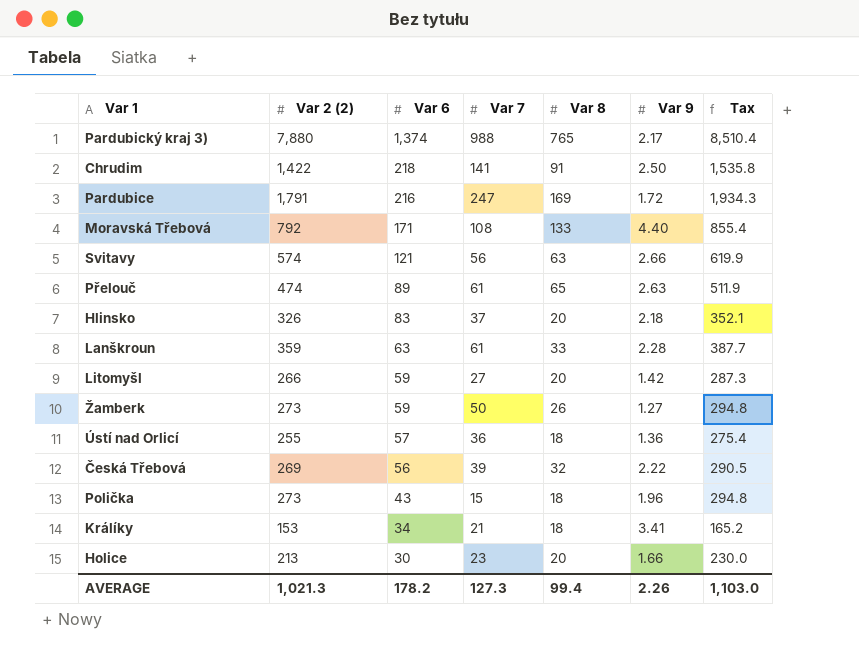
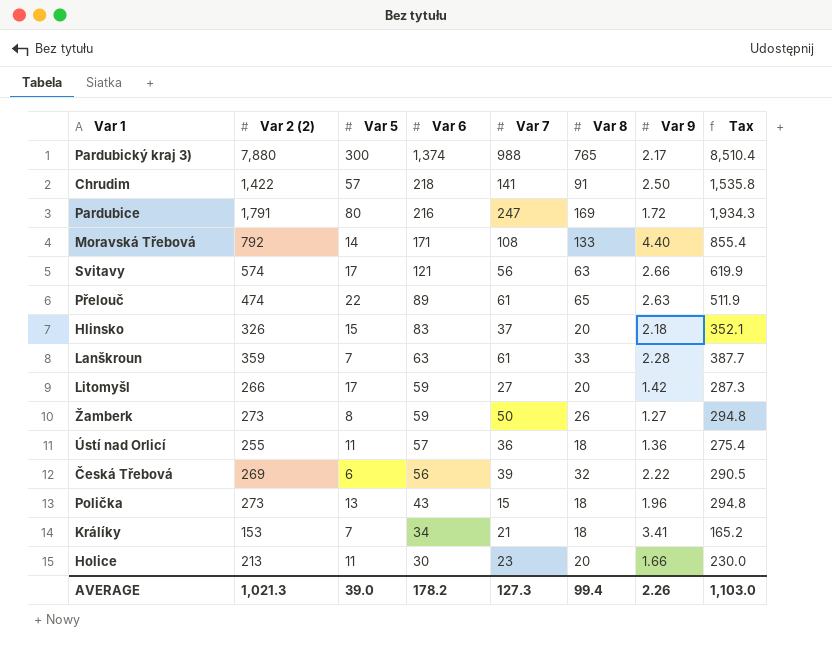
column Var 5 | position: none -> 3

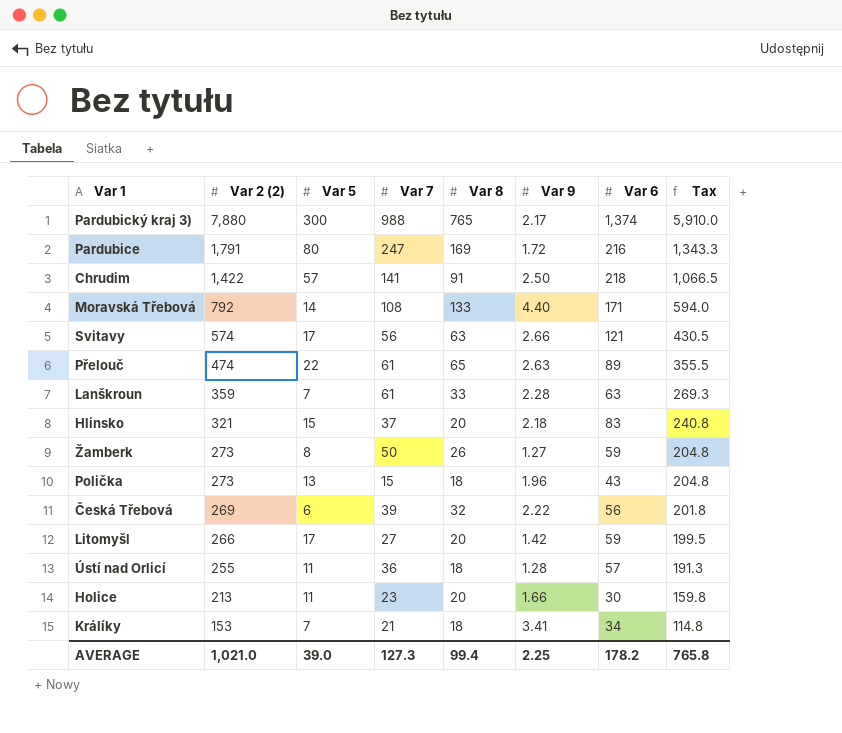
row order: Var 6 descending -> Var 2 (2) descending
column Var 6 | position: 4 -> 7
column Tax | formula: [Var 2 (2)] * 1.08 -> [Var 2 (2)] * 0.75
Hlinsko | Var 2 (2): 326 -> 321
Ústí nad Orlicí | Var 9: 1.36 -> 1.28
AVERAGE | Var 2 (2): 1,021.3 -> 1,021.0
AVERAGE | Var 9: 2.26 -> 2.25
AVERAGE | Tax: 1,103.0 -> 765.8

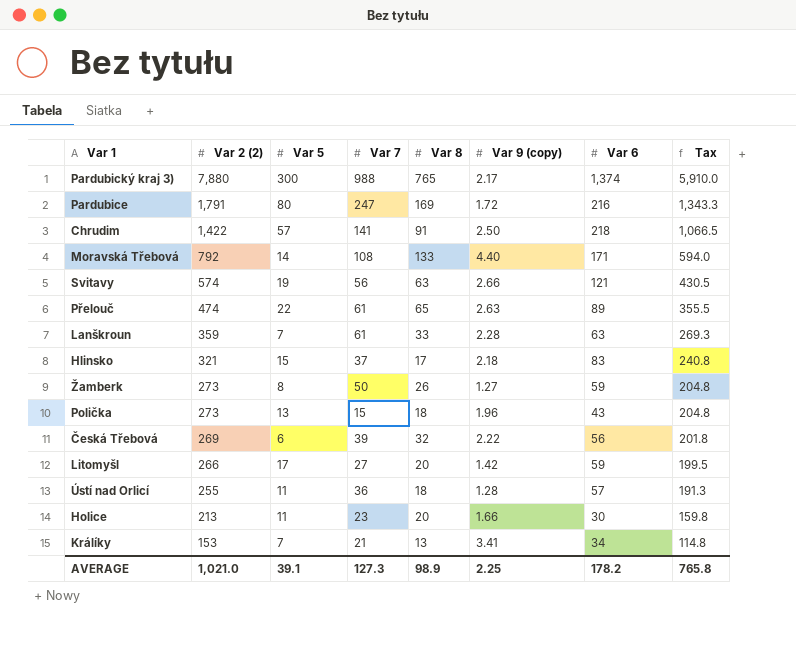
column name: Var 9 -> Var 9 (copy)
Svitavy | Var 5: 17 -> 19
Hlinsko | Var 8: 20 -> 17
Králíky | Var 8: 18 -> 13
AVERAGE | Var 5: 39.0 -> 39.1
AVERAGE | Var 8: 99.4 -> 98.9

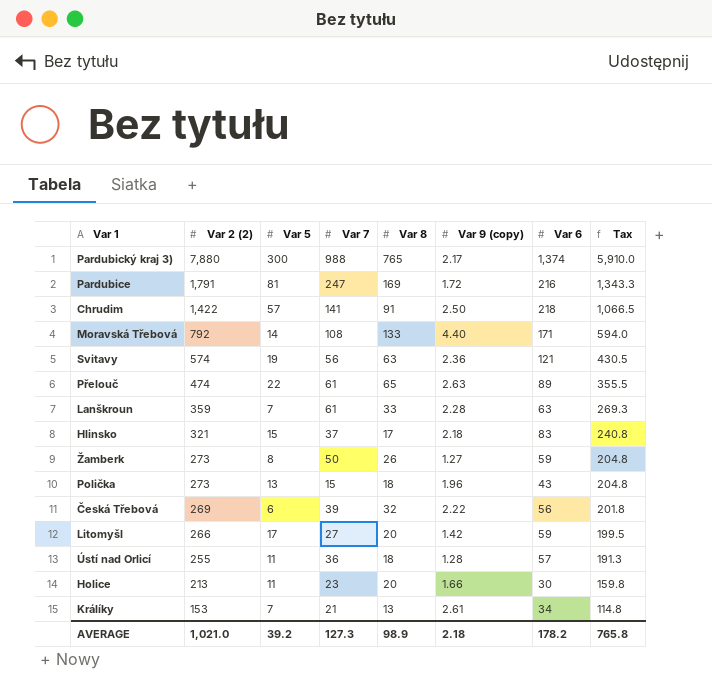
Pardubice | Var 5: 80 -> 81
Svitavy | Var 9 (copy): 2.66 -> 2.36
Králíky | Var 9 (copy): 3.41 -> 2.61
AVERAGE | Var 5: 39.1 -> 39.2
AVERAGE | Var 9 (copy): 2.25 -> 2.18

